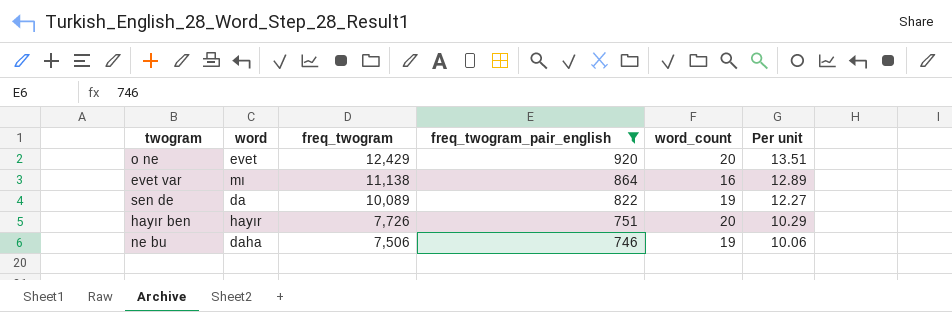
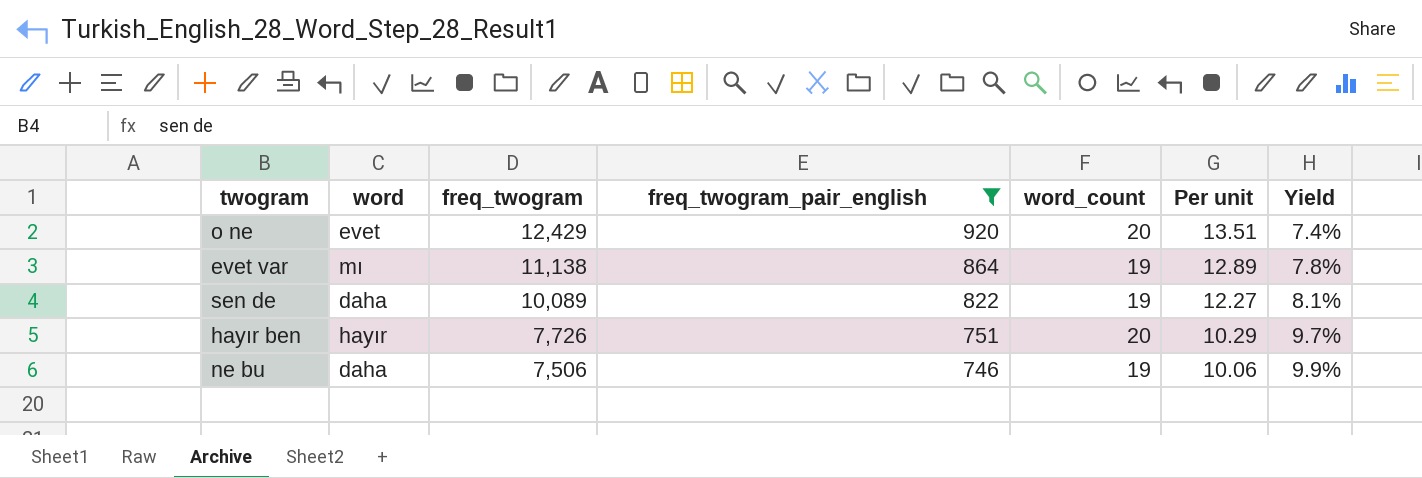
column Yield | formula: none -> [freq_twogram_pair_english] / [freq_twogram]
evet var | word_count: 16 -> 19
sen de | word: da -> daha

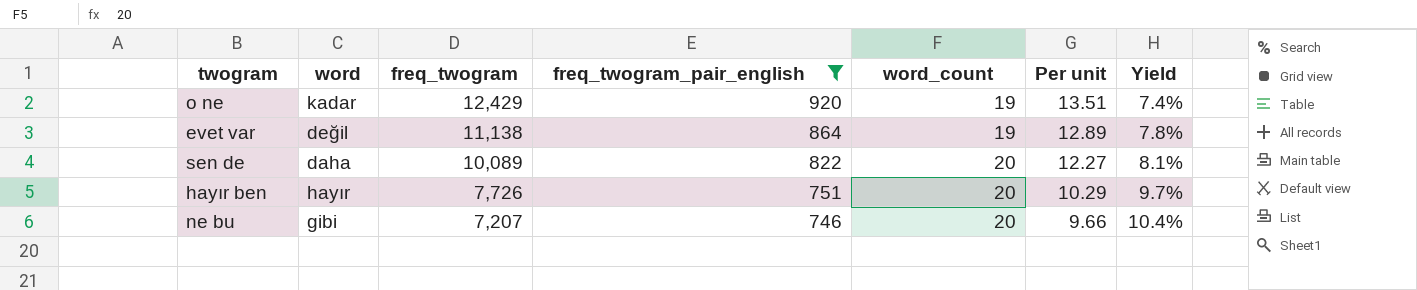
o ne | word: evet -> kadar
o ne | word_count: 20 -> 19
evet var | word: mı -> değil
sen de | word_count: 19 -> 20
ne bu | word: daha -> gibi
ne bu | freq_twogram: 7,506 -> 7,207
ne bu | word_count: 19 -> 20
ne bu | Per unit: 10.06 -> 9.66
ne bu | Yield: 9.9% -> 10.4%

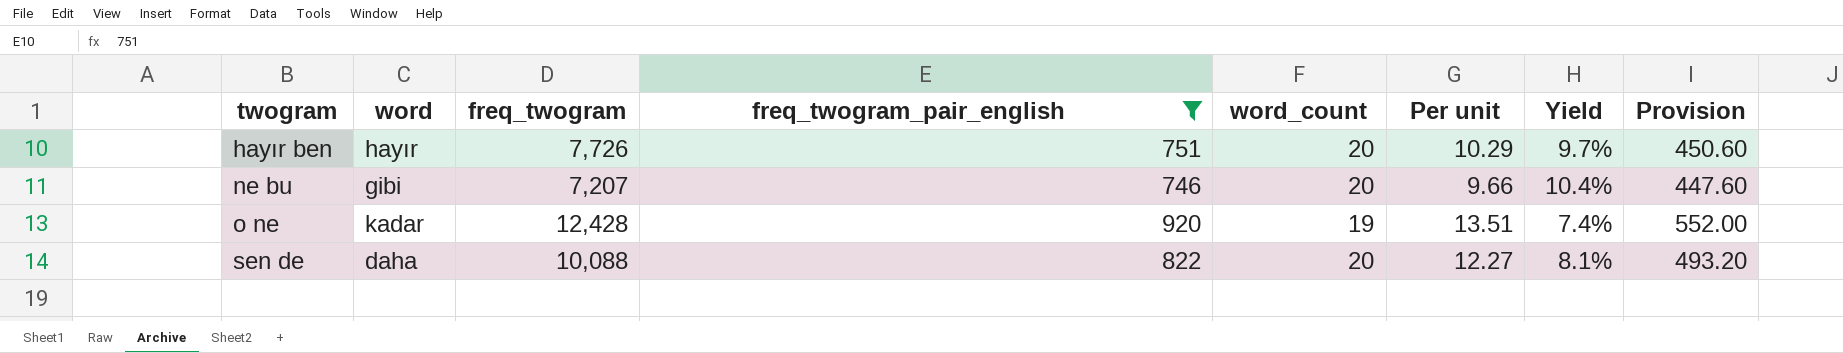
row order: freq_twogram descending -> twogram ascending
column Provision | formula: none -> [freq_twogram_pair_english] * 0.6
row evet var: değil | 11,138 | 864 | 19 | 12.89 | 7.8% -> none
o ne | freq_twogram: 12,429 -> 12,428
sen de | freq_twogram: 10,089 -> 10,088

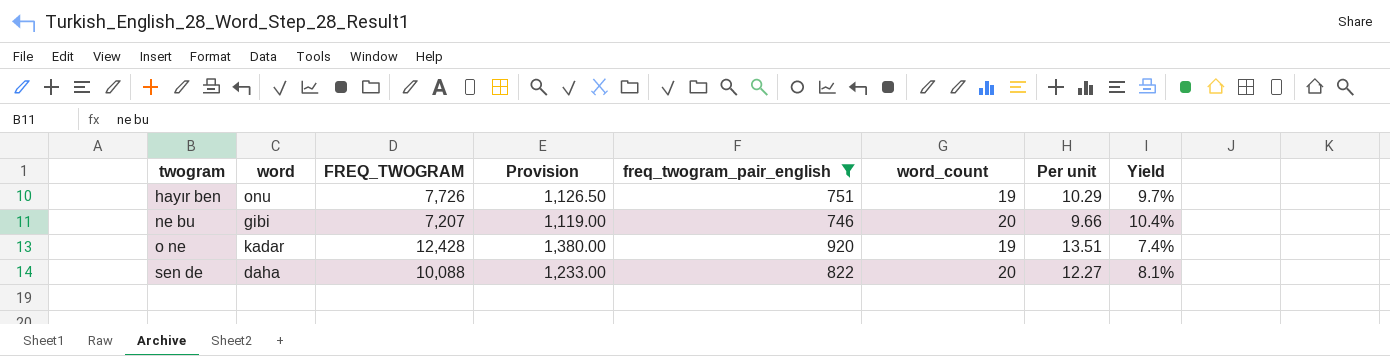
column name: freq_twogram -> FREQ_TWOGRAM
column Provision | formula: [freq_twogram_pair_english] * 0.6 -> [freq_twogram_pair_english] * 1.5
column Provision | position: 8 -> 4
hayır ben | word: hayır -> onu
hayır ben | word_count: 20 -> 19

